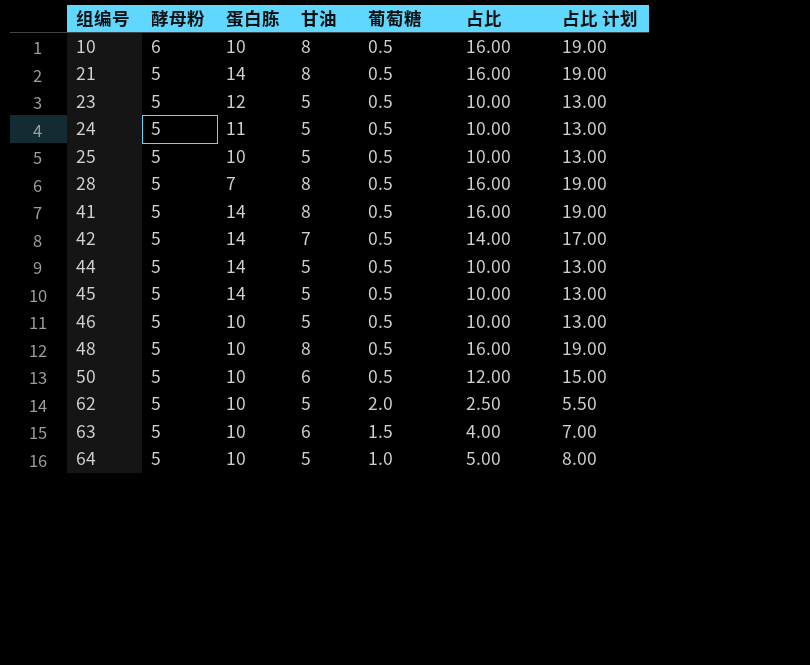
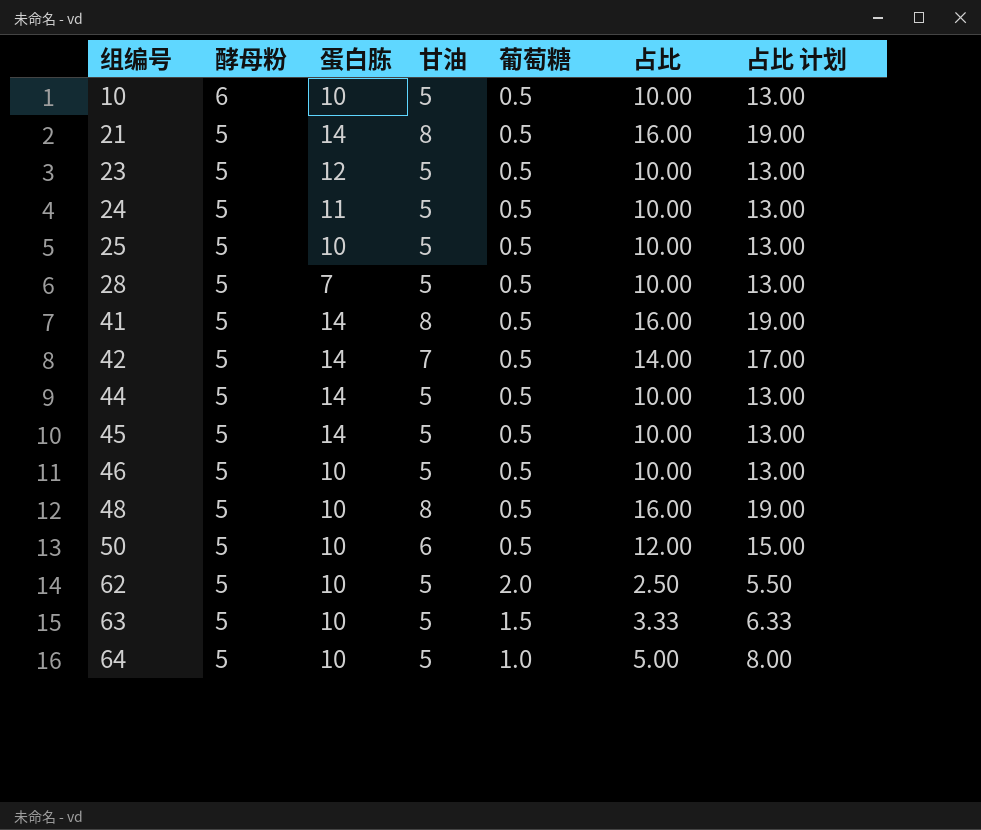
10 | 甘油: 8 -> 5
10 | 占比: 16.00 -> 10.00
10 | 占比 计划: 19.00 -> 13.00
28 | 甘油: 8 -> 5
28 | 占比: 16.00 -> 10.00
28 | 占比 计划: 19.00 -> 13.00
63 | 甘油: 6 -> 5
63 | 占比: 4.00 -> 3.33
63 | 占比 计划: 7.00 -> 6.33

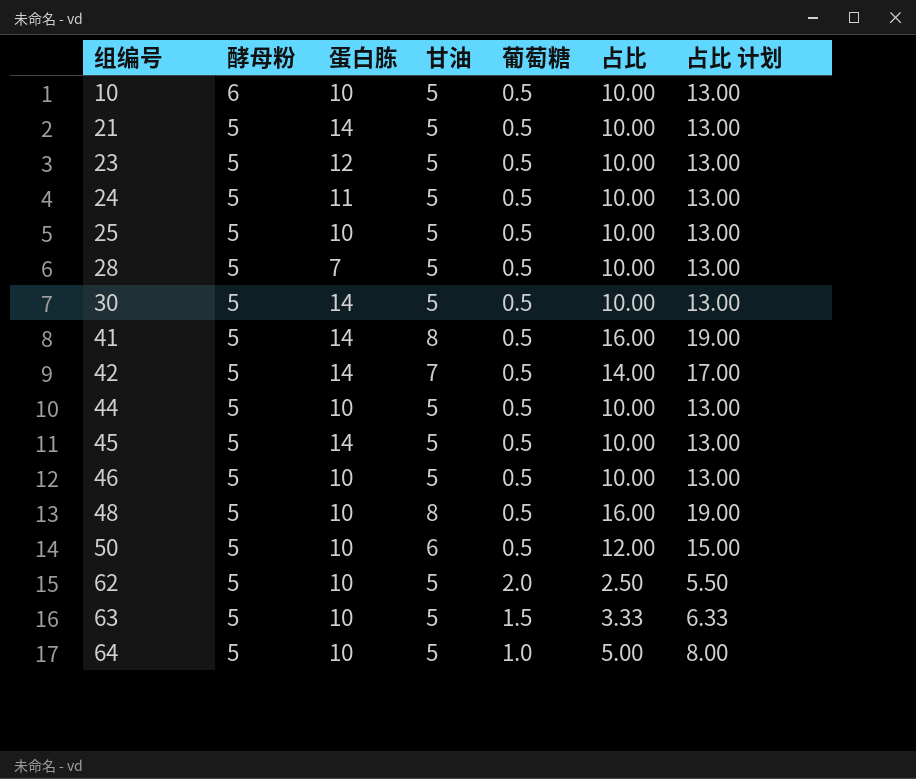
21 | 甘油: 8 -> 5
21 | 占比: 16.00 -> 10.00
21 | 占比 计划: 19.00 -> 13.00
row 30: none -> 5 | 14 | 5 | 0.5 | 10.00 | 13.00
44 | 蛋白胨: 14 -> 10

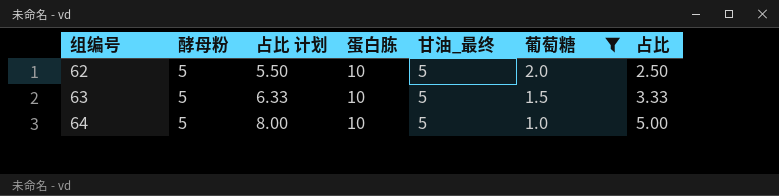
filter: none -> 葡萄糖 != 0.5
column 占比 计划 | position: 7 -> 3
column name: 甘油 -> 甘油_最终

